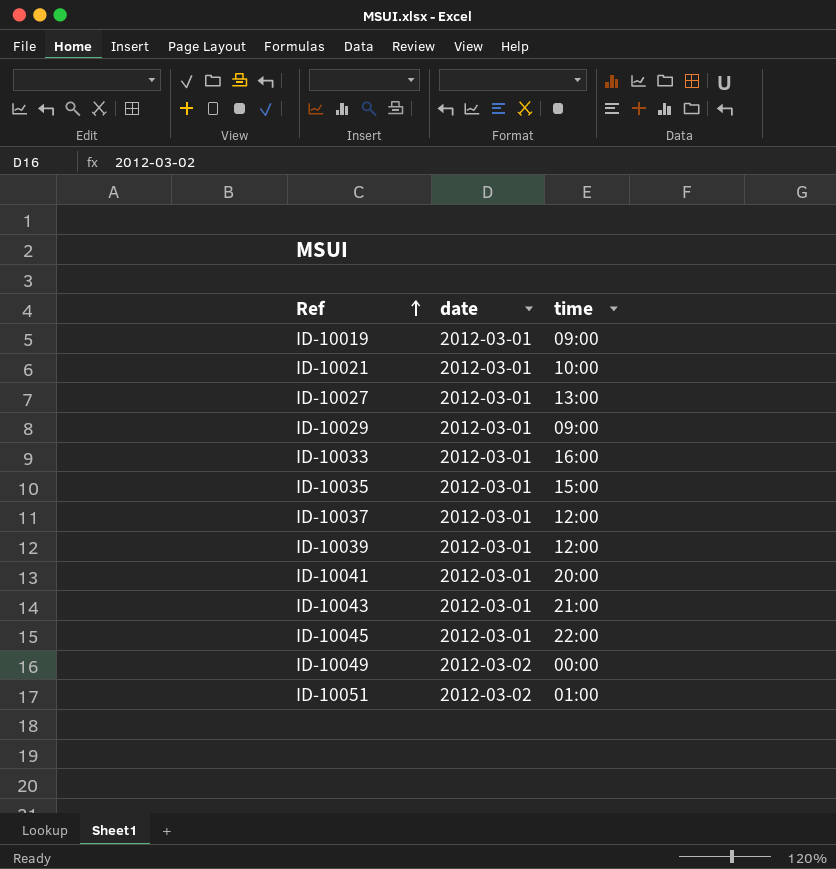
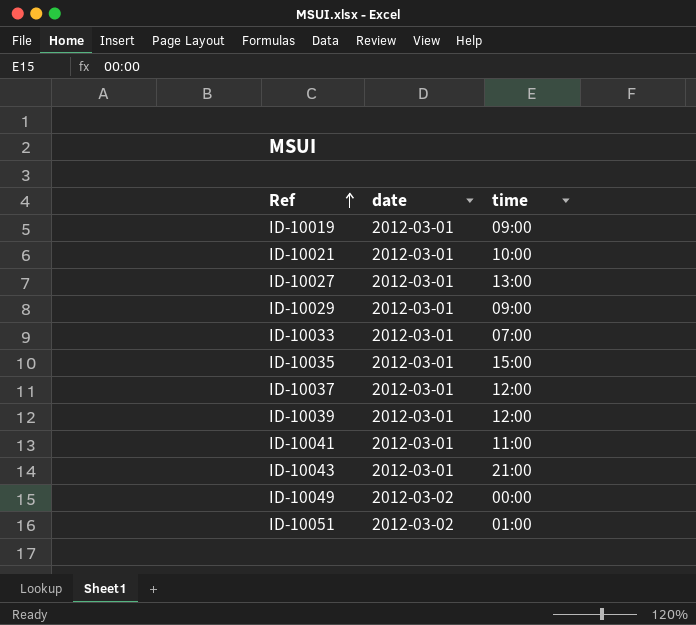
row ID-10045: 2012-03-01 | 22:00 -> none
ID-10033 | time: 16:00 -> 07:00
ID-10041 | time: 20:00 -> 11:00

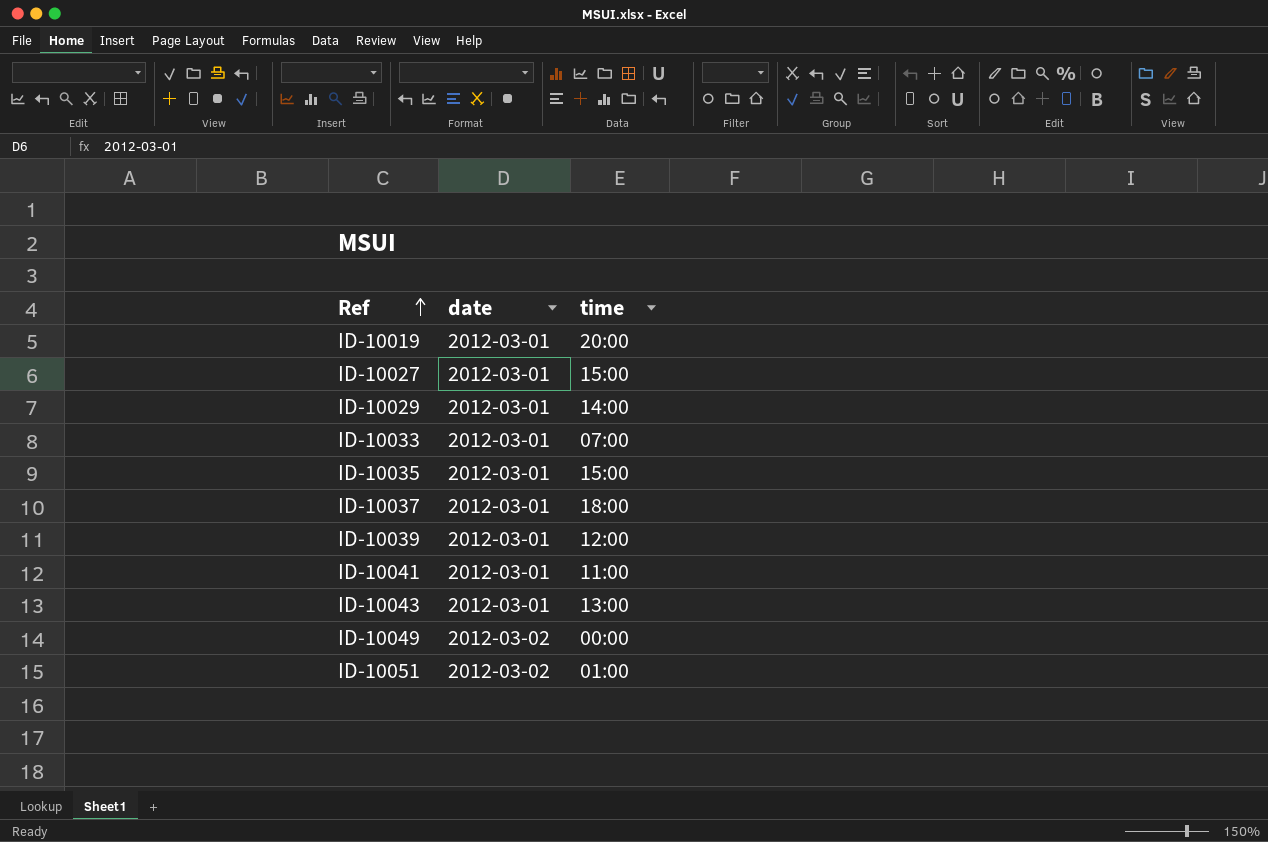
row ID-10021: 2012-03-01 | 10:00 -> none
ID-10019 | time: 09:00 -> 20:00
ID-10027 | time: 13:00 -> 15:00
ID-10029 | time: 09:00 -> 14:00
ID-10037 | time: 12:00 -> 18:00
ID-10043 | time: 21:00 -> 13:00

